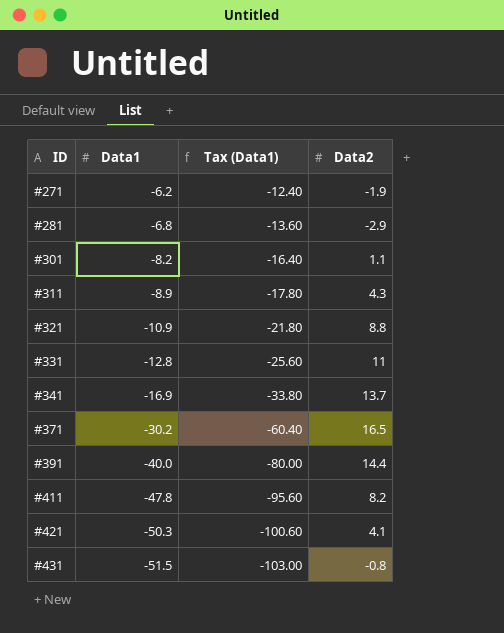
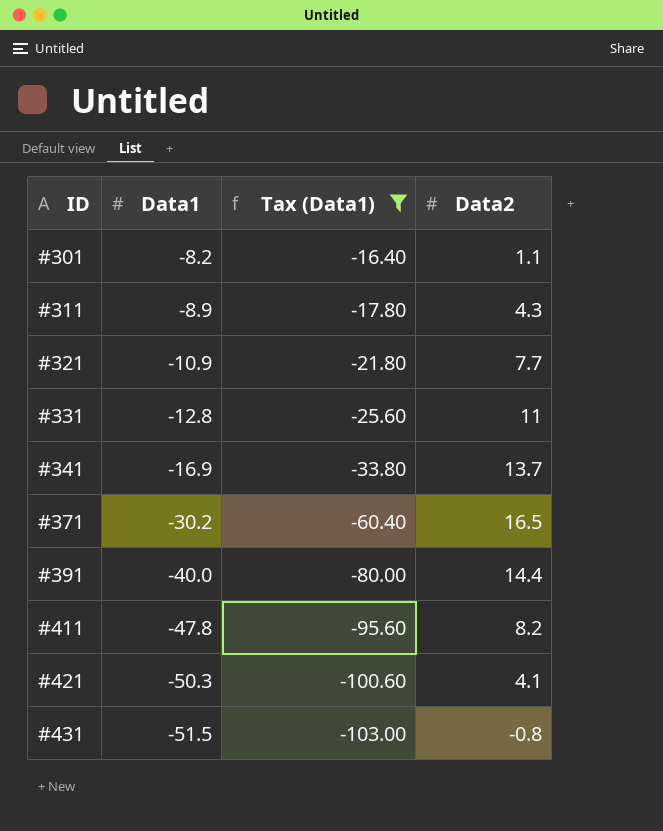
filter: none -> Tax (Data1) <= -16.40
#321 | Data2: 8.8 -> 7.7

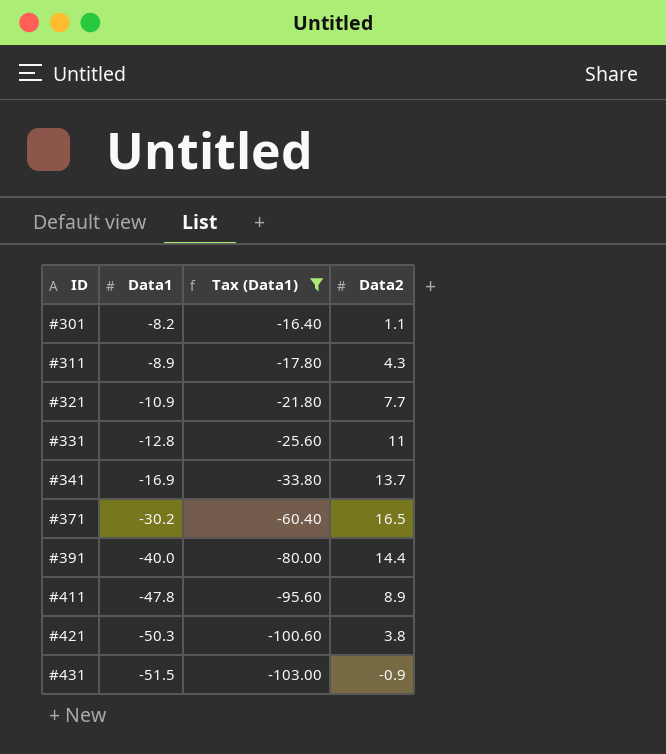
#411 | Data2: 8.2 -> 8.9
#421 | Data2: 4.1 -> 3.8
#431 | Data2: -0.8 -> -0.9

